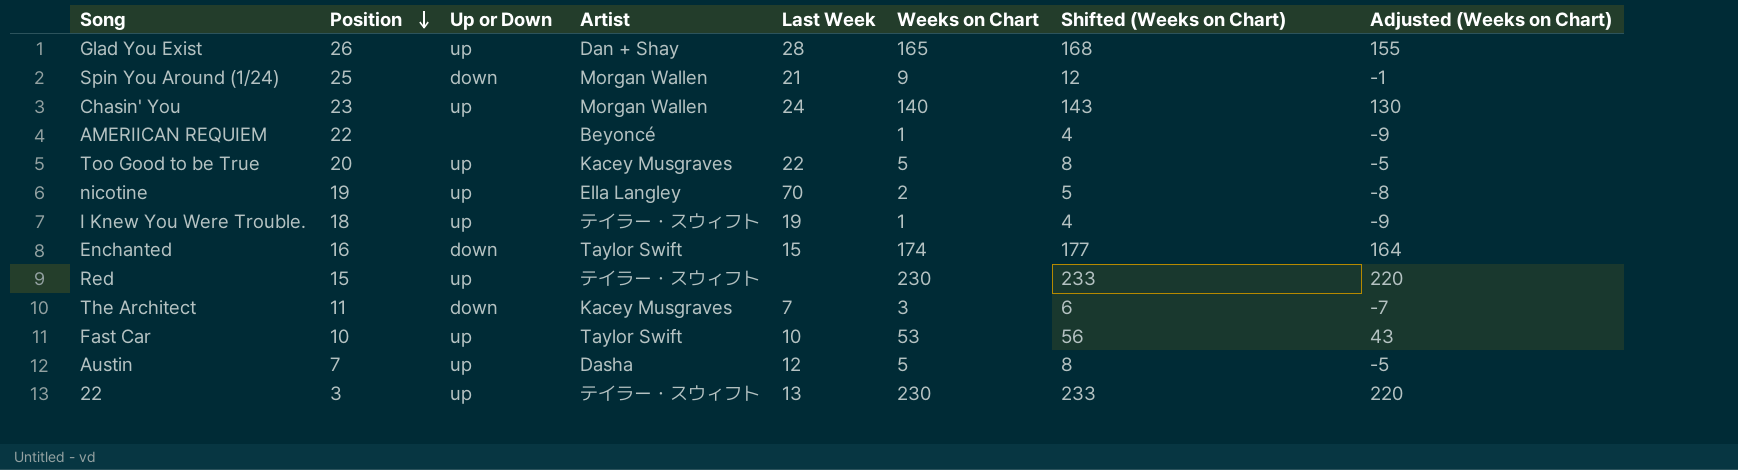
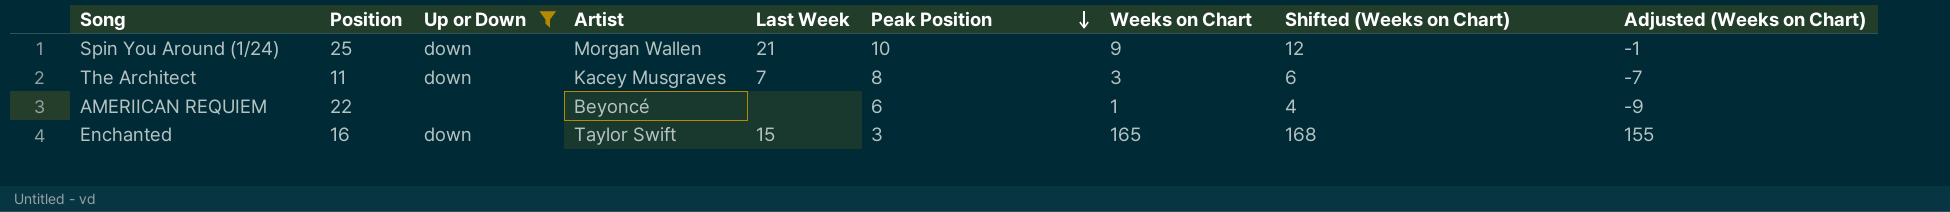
filter: none -> Up or Down != up
row order: Position descending -> Peak Position descending
column Peak Position | position: none -> 6
Enchanted | Weeks on Chart: 174 -> 165
Enchanted | Shifted (Weeks on Chart): 177 -> 168
Enchanted | Adjusted (Weeks on Chart): 164 -> 155

